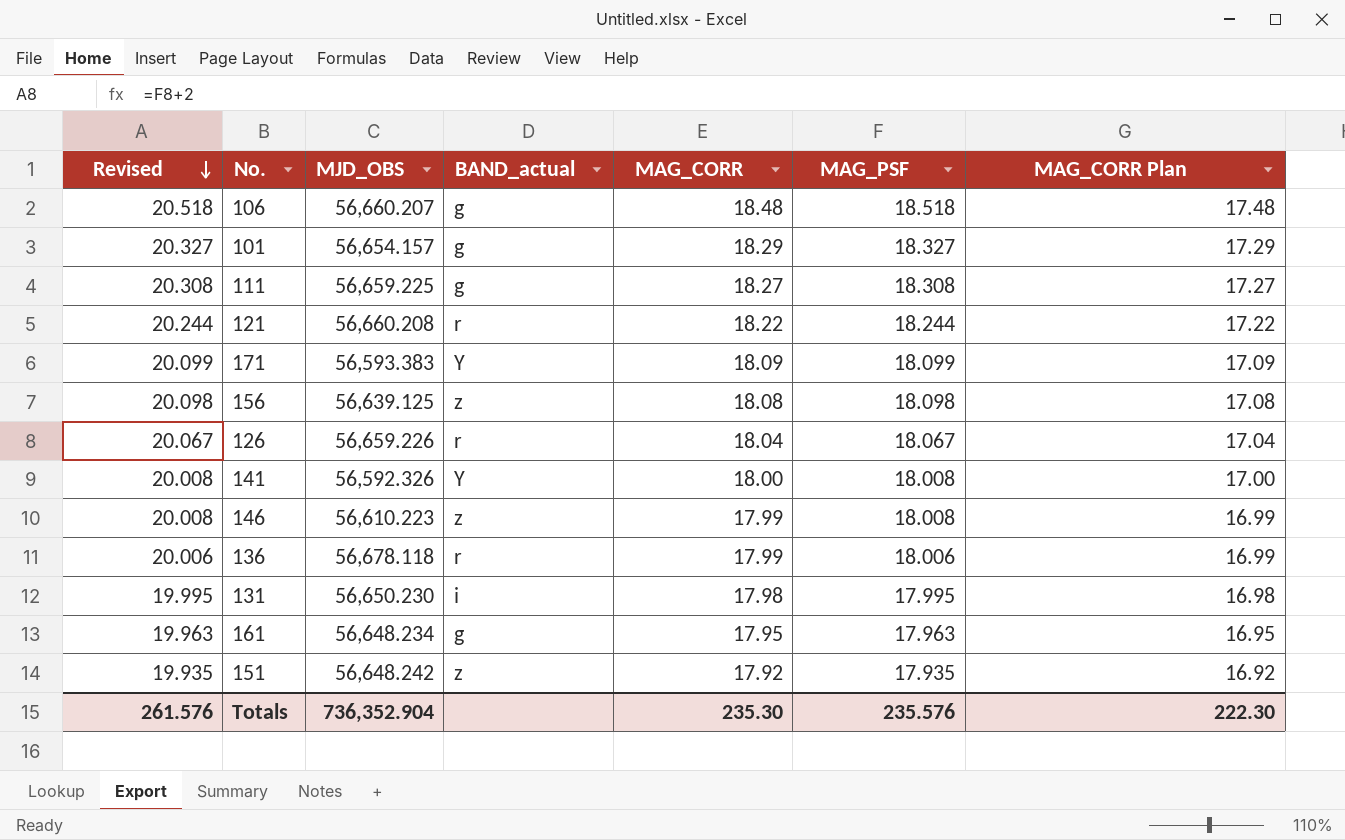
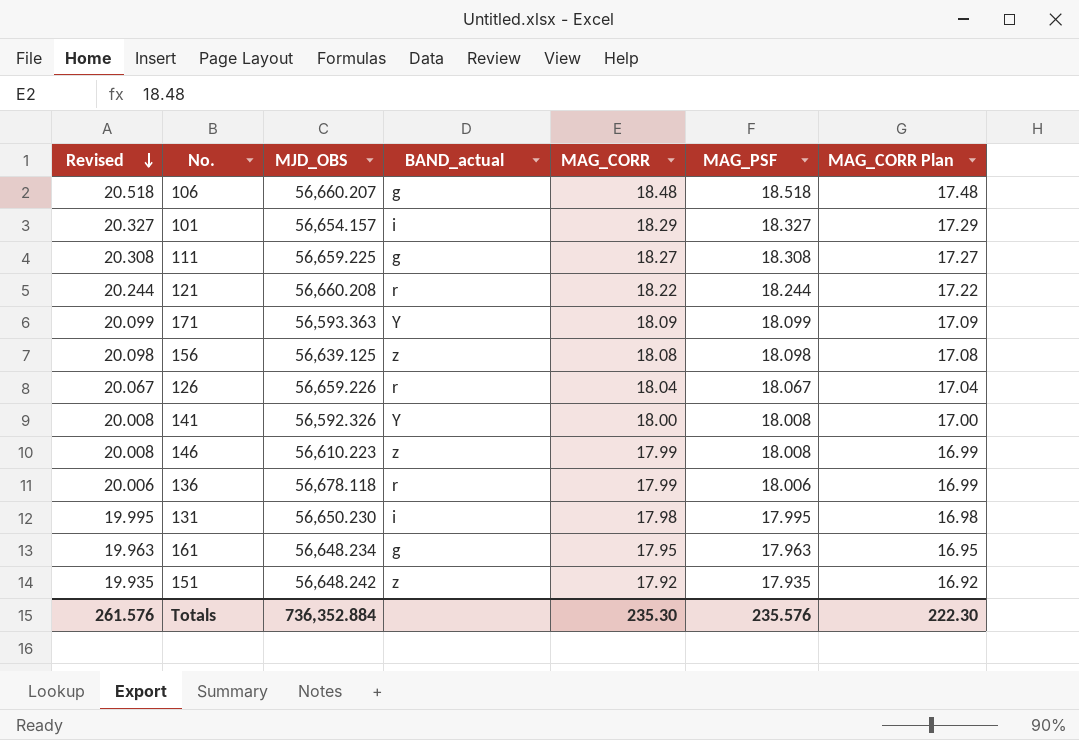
101 | BAND_actual: g -> i
171 | MJD_OBS: 56,593.383 -> 56,593.363
Totals | MJD_OBS: 736,352.904 -> 736,352.884

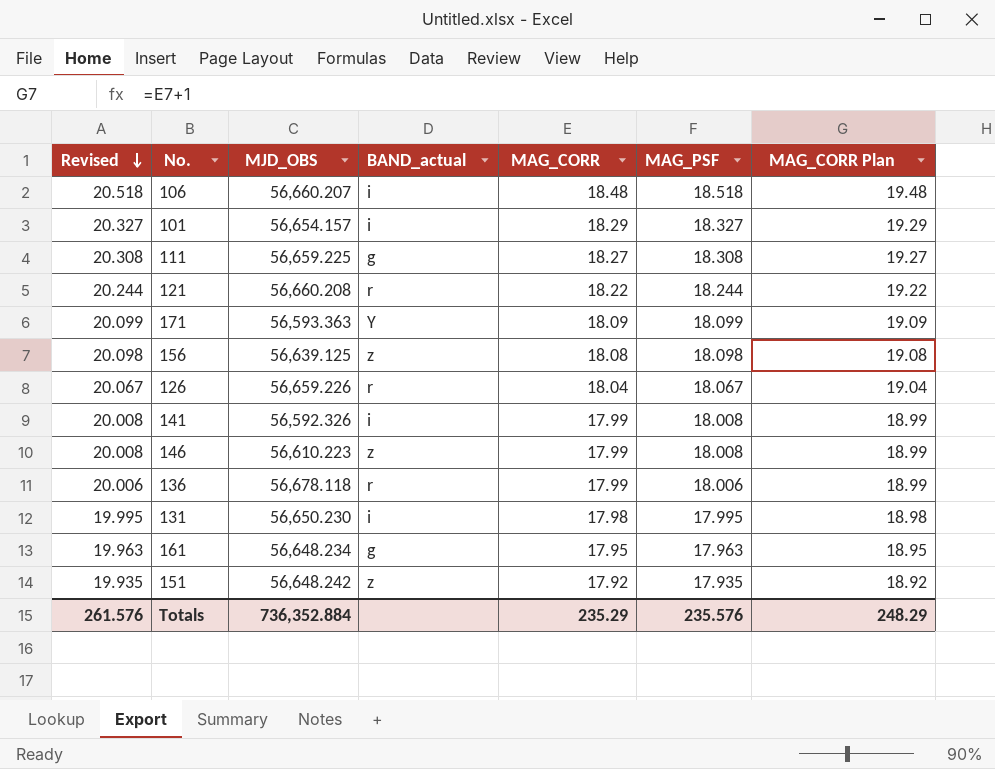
column MAG_CORR Plan | formula: [MAG_CORR] - 1 -> [MAG_CORR] + 1
106 | BAND_actual: g -> i
141 | BAND_actual: Y -> i
141 | MAG_CORR: 18.00 -> 17.99
Totals | MAG_CORR: 235.30 -> 235.29
Totals | MAG_CORR Plan: 222.30 -> 248.29

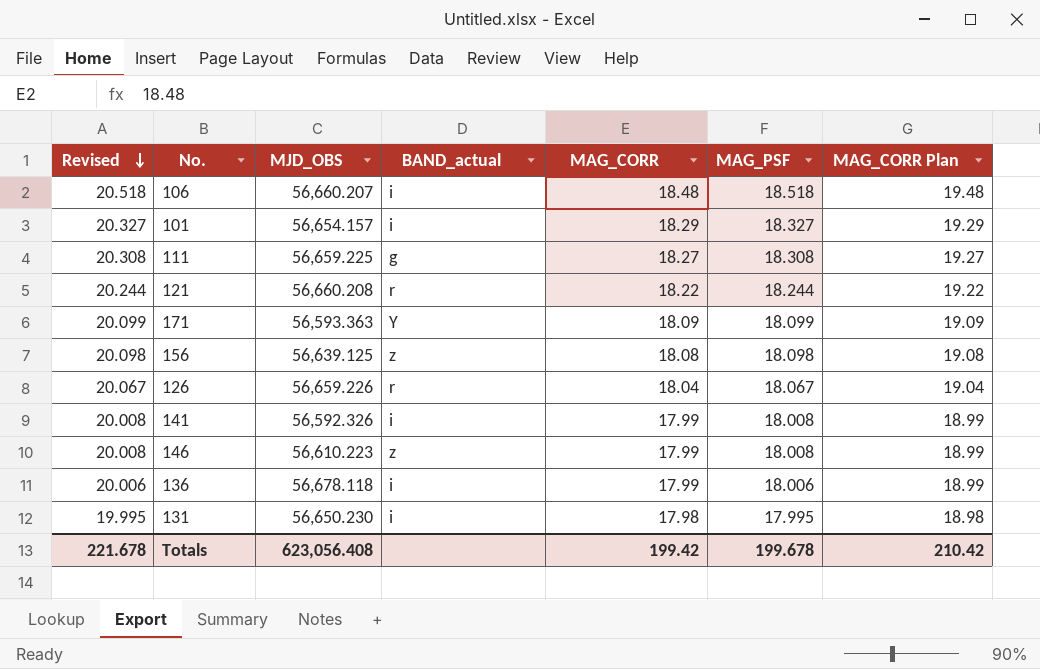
row 161: 19.963 | 56,648.234 | g | 17.95 | 17.963 | 18.95 -> none
row 151: 19.935 | 56,648.242 | z | 17.92 | 17.935 | 18.92 -> none
136 | BAND_actual: r -> i
Totals | Revised: 261.576 -> 221.678
Totals | MJD_OBS: 736,352.884 -> 623,056.408
Totals | MAG_CORR: 235.29 -> 199.42
Totals | MAG_PSF: 235.576 -> 199.678
Totals | MAG_CORR Plan: 248.29 -> 210.42

